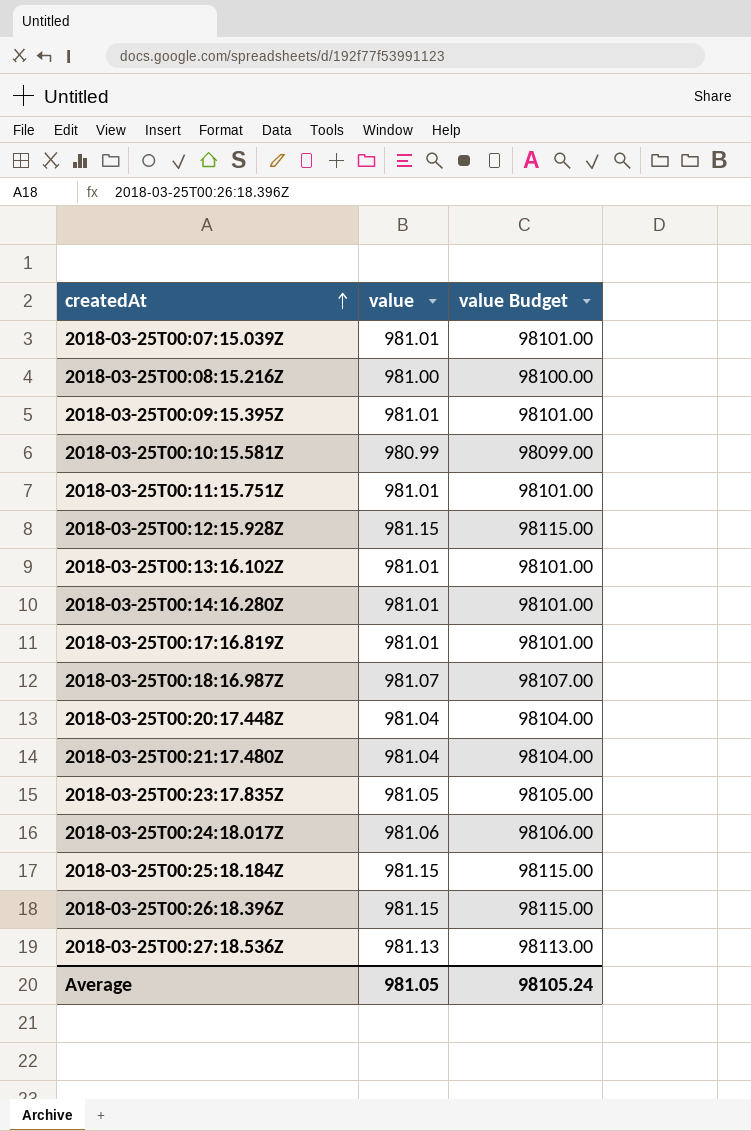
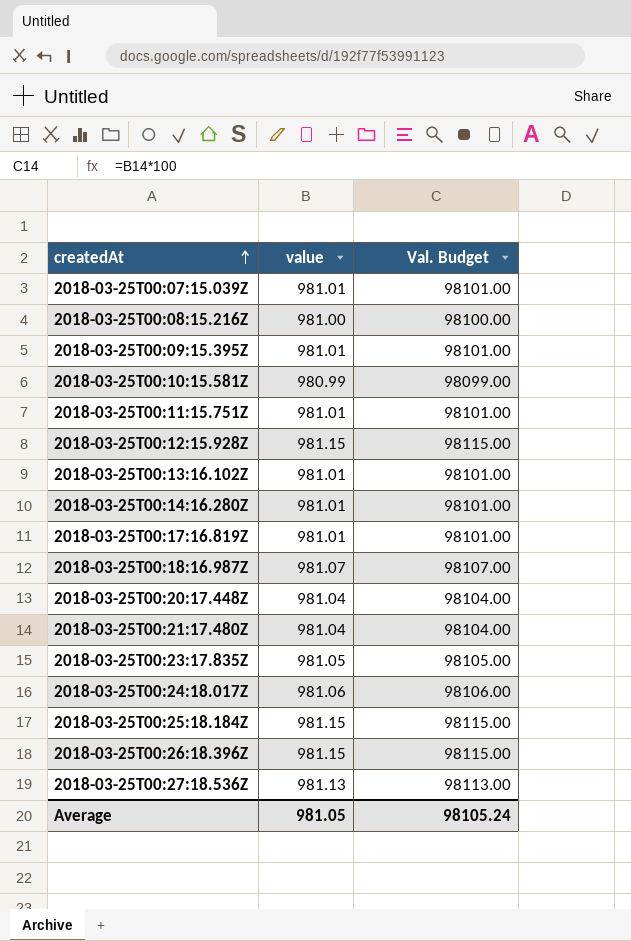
column name: value Budget -> Val. Budget

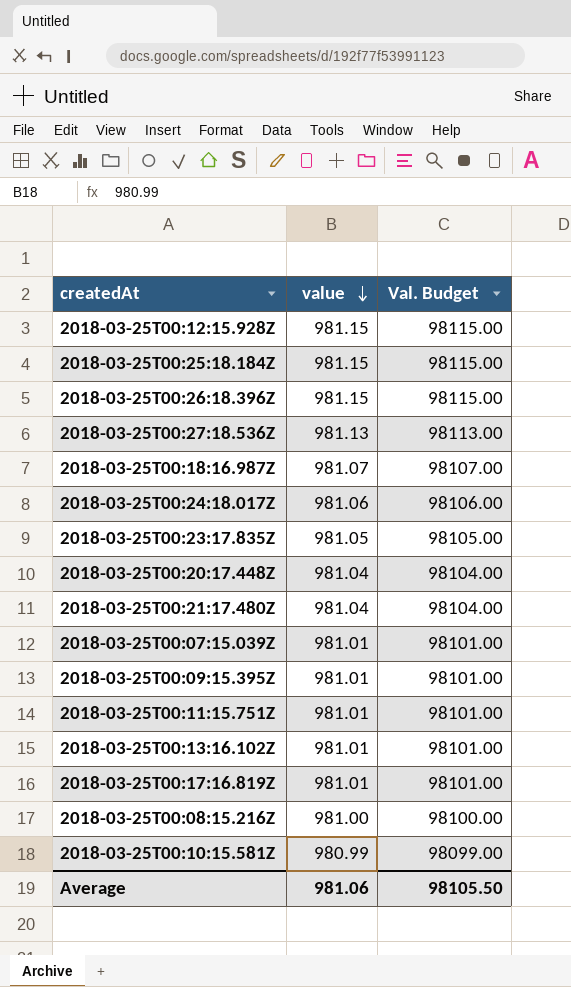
row order: createdAt ascending -> value descending
row 2018-03-25T00:14:16.280Z: 981.01 | 98101.00 -> none
Average | value: 981.05 -> 981.06
Average | Val. Budget: 98105.24 -> 98105.50

